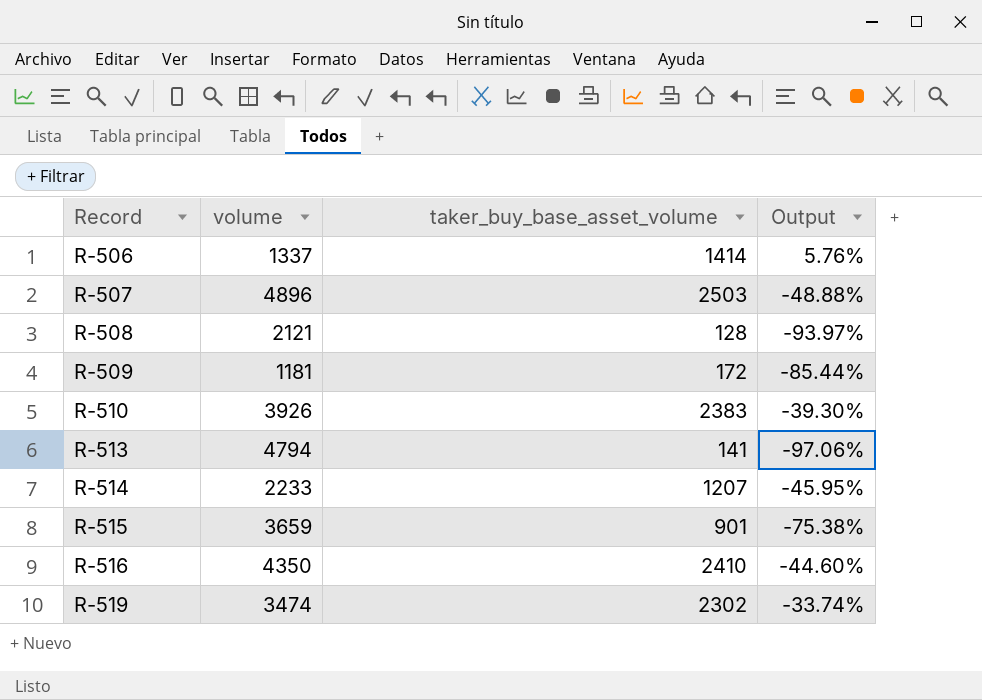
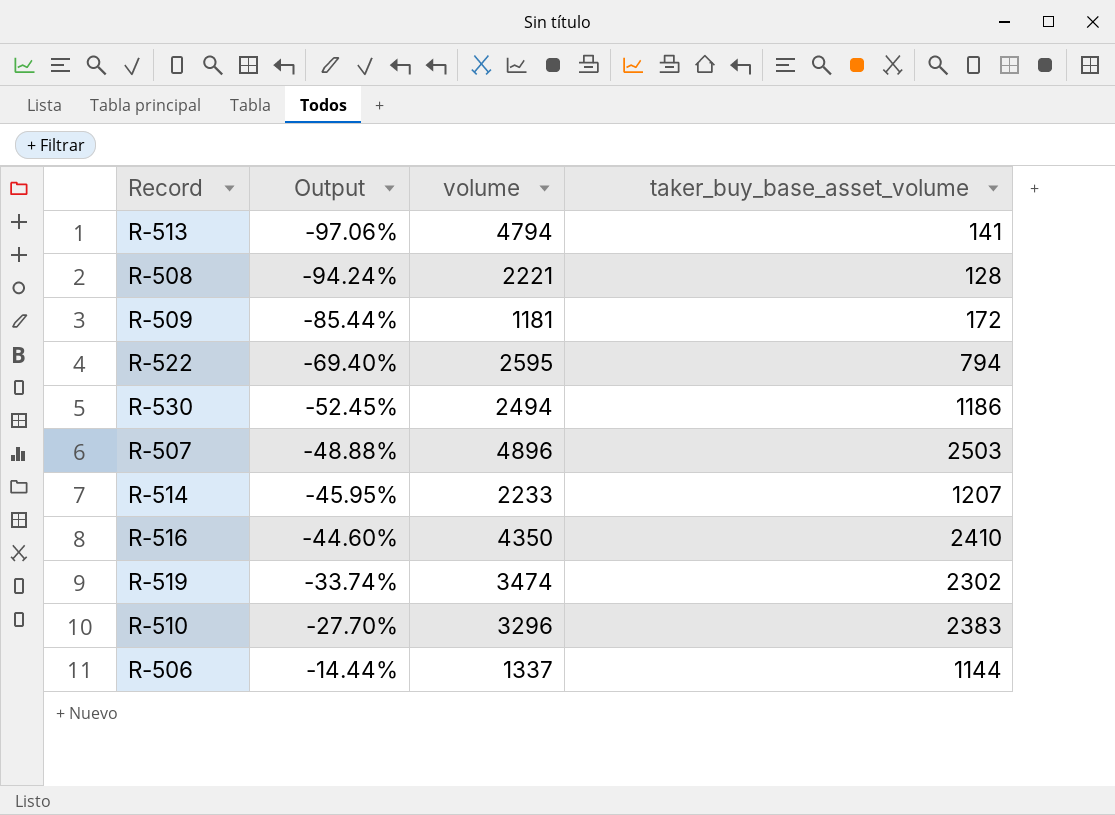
row order: Record ascending -> Output ascending
column Output | position: 4 -> 2
row R-515: 3659 | 901 | -75.38% -> none
R-508 | Output: -93.97% -> -94.24%
R-508 | volume: 2121 -> 2221
row R-522: none -> -69.40% | 2595 | 794
row R-530: none -> -52.45% | 2494 | 1186
R-510 | Output: -39.30% -> -27.70%
R-510 | volume: 3926 -> 3296
R-506 | Output: 5.76% -> -14.44%
R-506 | taker_buy_base_asset_volume: 1414 -> 1144

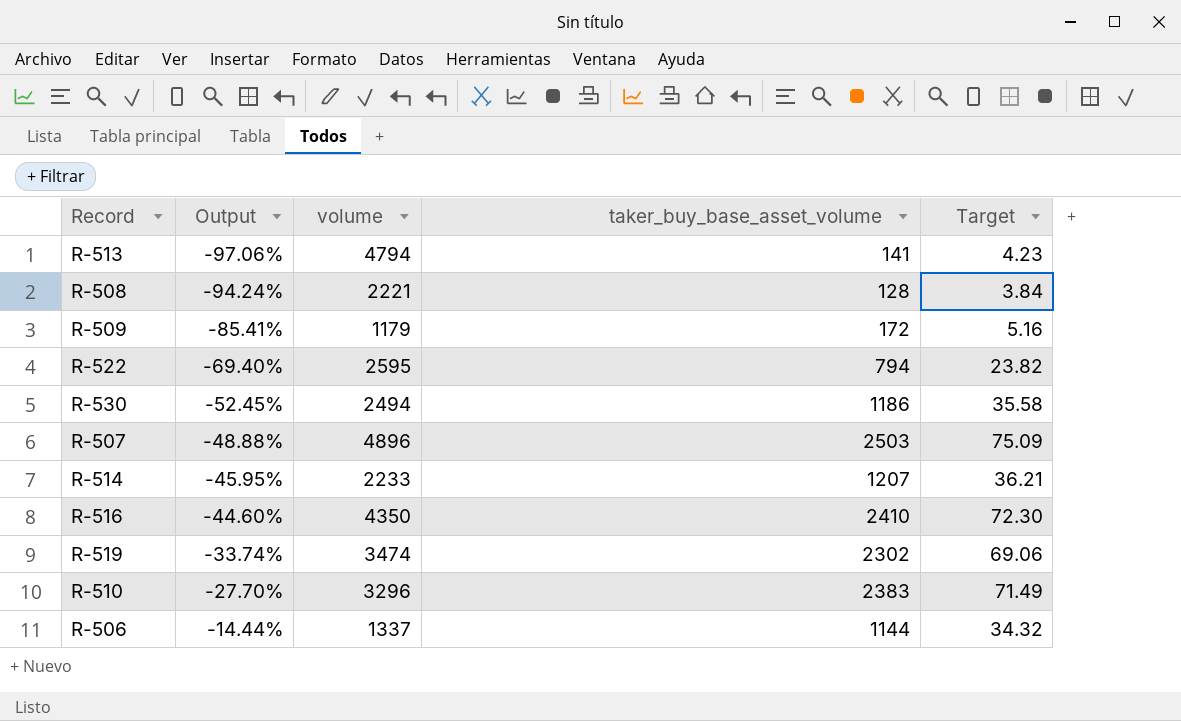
column Target | formula: none -> [taker_buy_base_asset_volume] * 0.03
R-509 | Output: -85.44% -> -85.41%
R-509 | volume: 1181 -> 1179

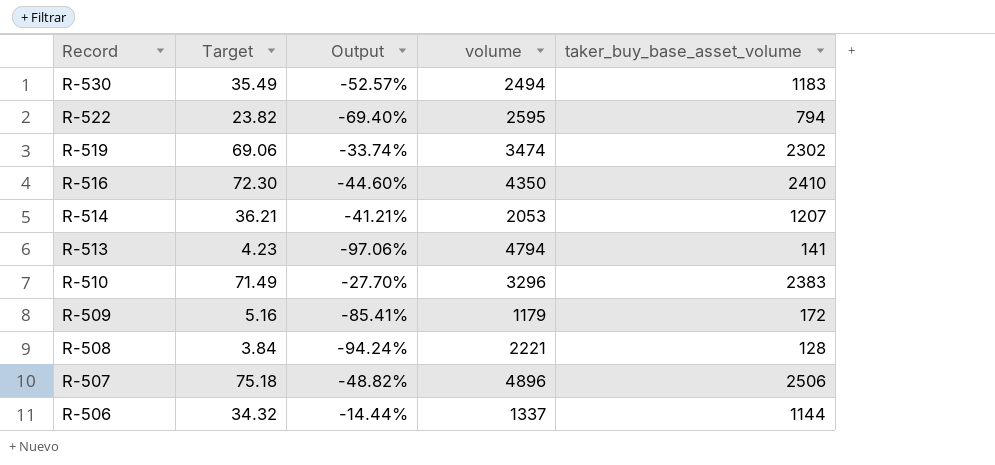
row order: Output ascending -> Record descending
column Target | position: 5 -> 2
R-530 | Target: 35.58 -> 35.49
R-530 | Output: -52.45% -> -52.57%
R-530 | taker_buy_base_asset_volume: 1186 -> 1183
R-514 | Output: -45.95% -> -41.21%
R-514 | volume: 2233 -> 2053
R-507 | Target: 75.09 -> 75.18
R-507 | Output: -48.88% -> -48.82%
R-507 | taker_buy_base_asset_volume: 2503 -> 2506

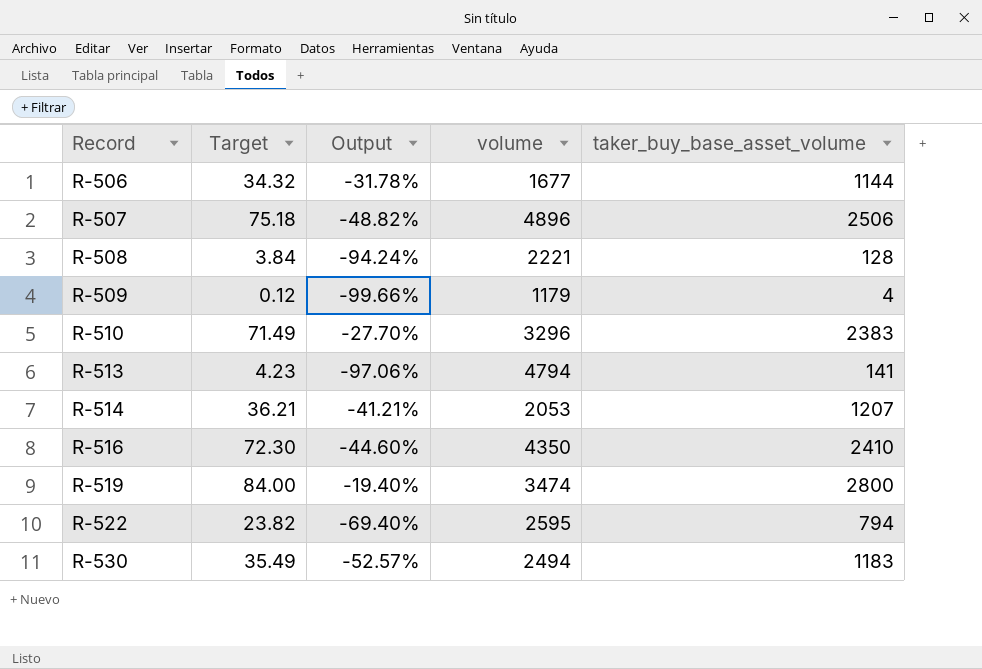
row order: Record descending -> Record ascending
R-506 | Output: -14.44% -> -31.78%
R-506 | volume: 1337 -> 1677
R-509 | Target: 5.16 -> 0.12
R-509 | Output: -85.41% -> -99.66%
R-509 | taker_buy_base_asset_volume: 172 -> 4
R-519 | Target: 69.06 -> 84.00
R-519 | Output: -33.74% -> -19.40%
R-519 | taker_buy_base_asset_volume: 2302 -> 2800

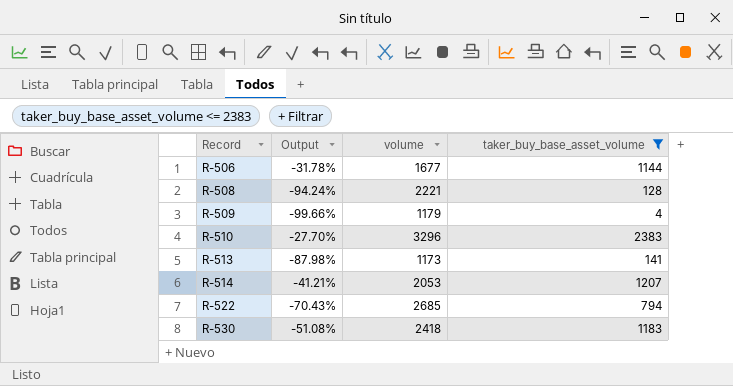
filter: none -> taker_buy_base_asset_volume <= 2383
column Target | formula: [taker_buy_base_asset_volume] * 0.03 -> none
R-513 | Output: -97.06% -> -87.98%
R-513 | volume: 4794 -> 1173
R-522 | Output: -69.40% -> -70.43%
R-522 | volume: 2595 -> 2685
R-530 | Output: -52.57% -> -51.08%
R-530 | volume: 2494 -> 2418

